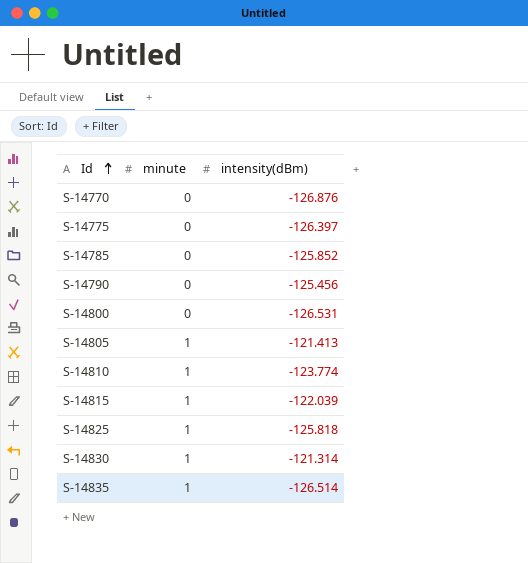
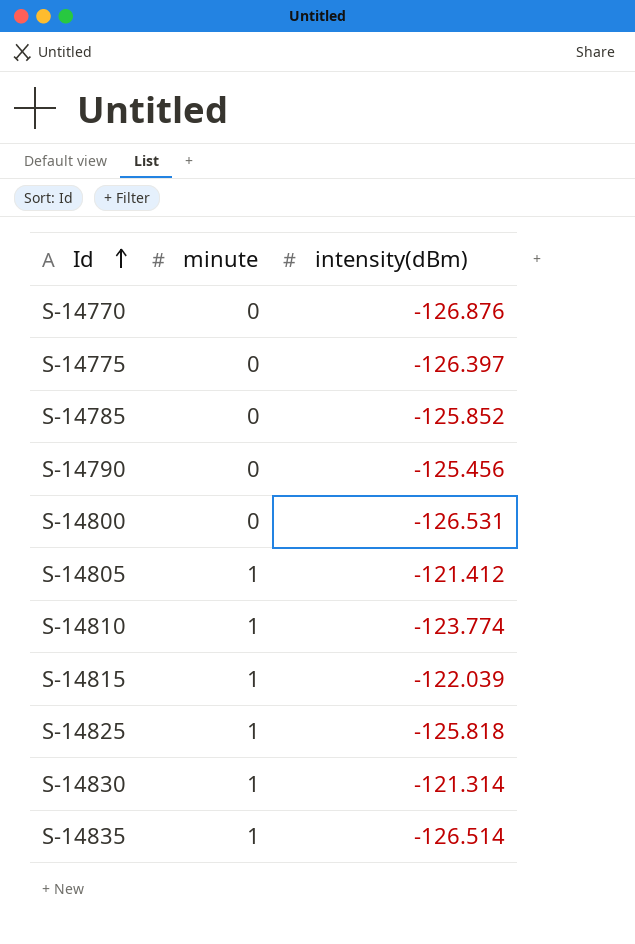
S-14805 | intensity(dBm): -121.413 -> -121.412

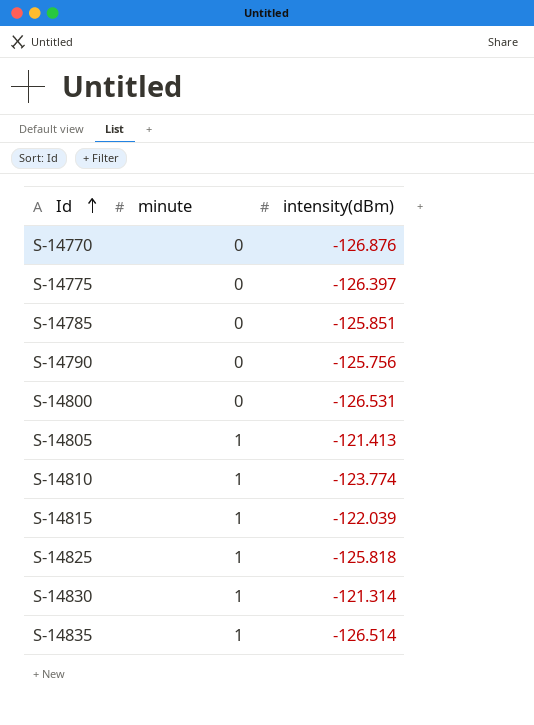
S-14785 | intensity(dBm): -125.852 -> -125.851
S-14790 | intensity(dBm): -125.456 -> -125.756
S-14805 | intensity(dBm): -121.412 -> -121.413

